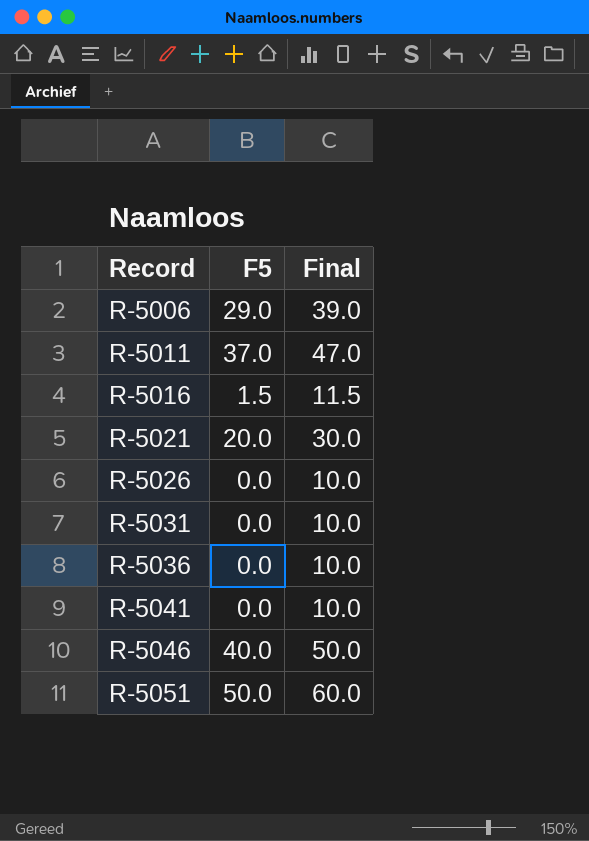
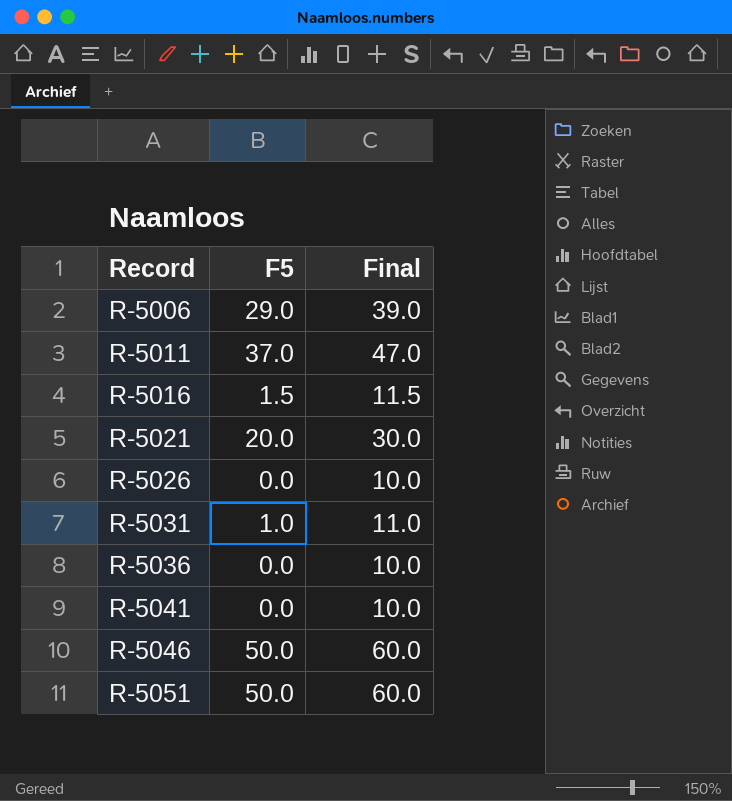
R-5031 | F5: 0.0 -> 1.0
R-5031 | Final: 10.0 -> 11.0
R-5046 | F5: 40.0 -> 50.0
R-5046 | Final: 50.0 -> 60.0

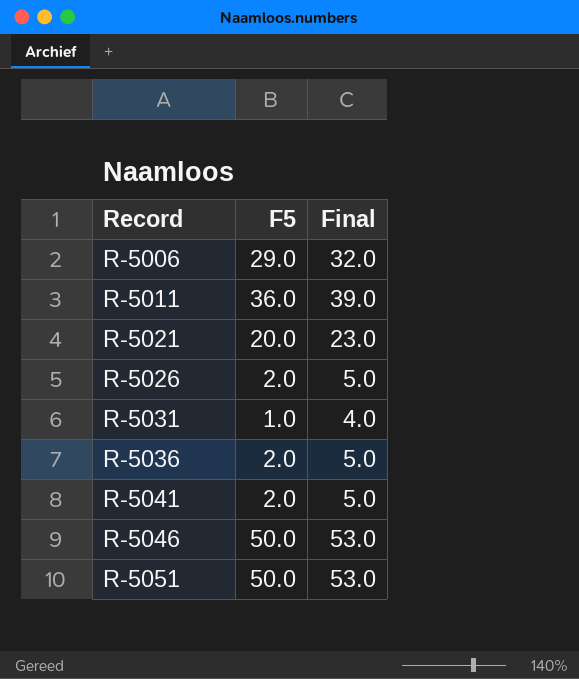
column Final | formula: [F5] + 10 -> [F5] + 3
row R-5016: 1.5 | 11.5 -> none
R-5011 | F5: 37.0 -> 36.0
R-5026 | F5: 0.0 -> 2.0
R-5036 | F5: 0.0 -> 2.0
R-5041 | F5: 0.0 -> 2.0

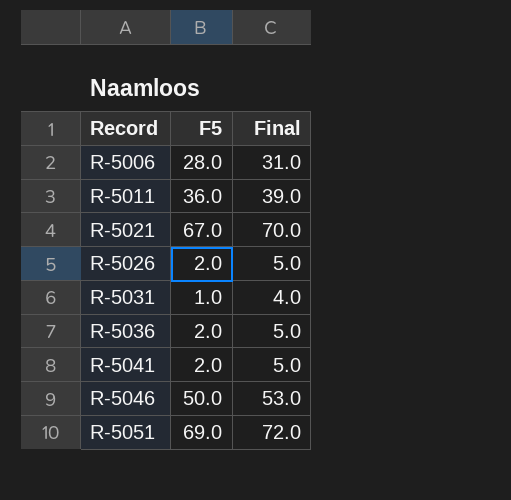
R-5006 | F5: 29.0 -> 28.0
R-5006 | Final: 32.0 -> 31.0
R-5021 | F5: 20.0 -> 67.0
R-5021 | Final: 23.0 -> 70.0
R-5051 | F5: 50.0 -> 69.0
R-5051 | Final: 53.0 -> 72.0

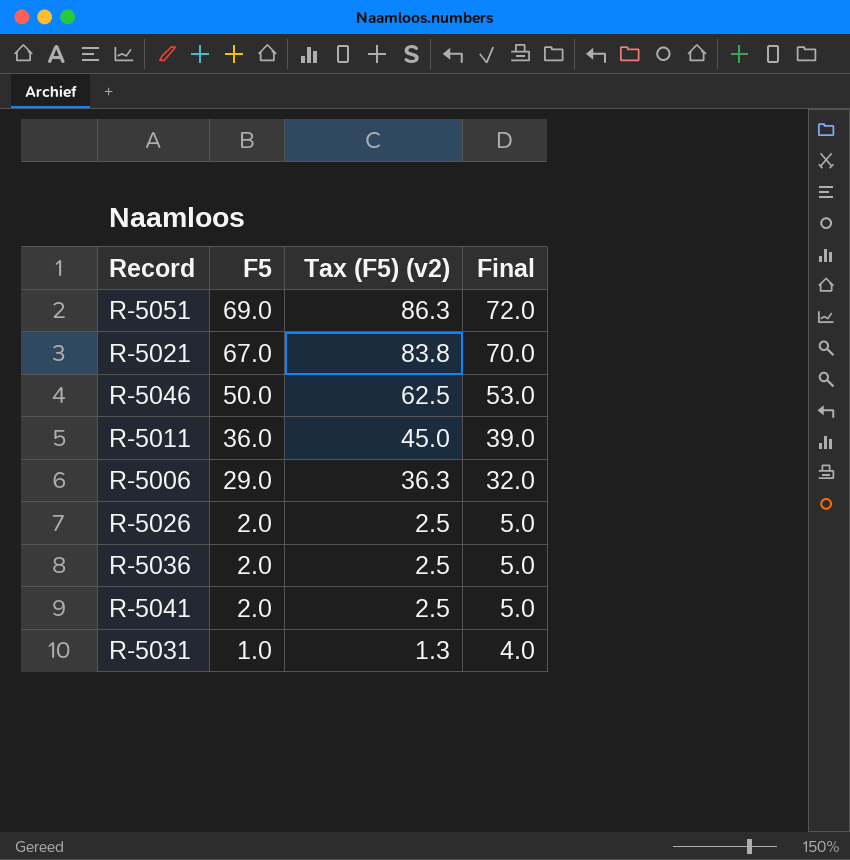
row order: Record ascending -> F5 descending
column Tax (F5) (v2) | formula: none -> [F5] * 1.25
R-5006 | F5: 28.0 -> 29.0
R-5006 | Final: 31.0 -> 32.0

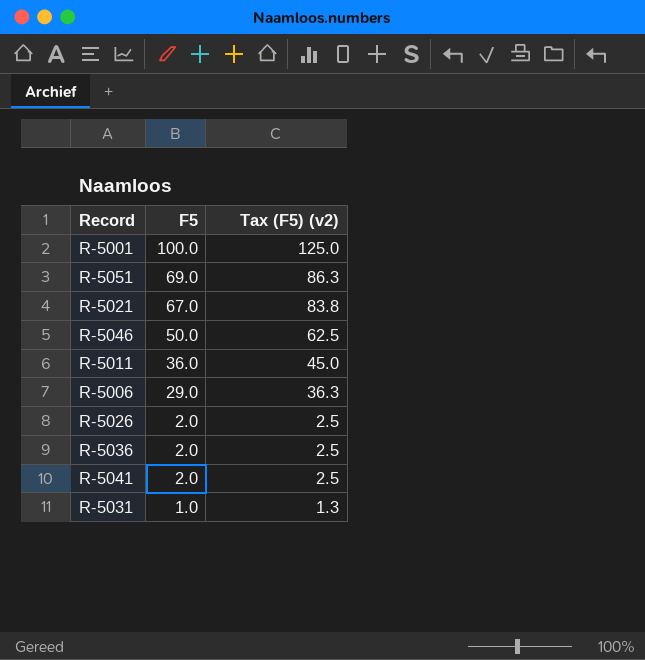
column Final | formula: [F5] + 3 -> none
row R-5001: none -> 100.0 | 125.0

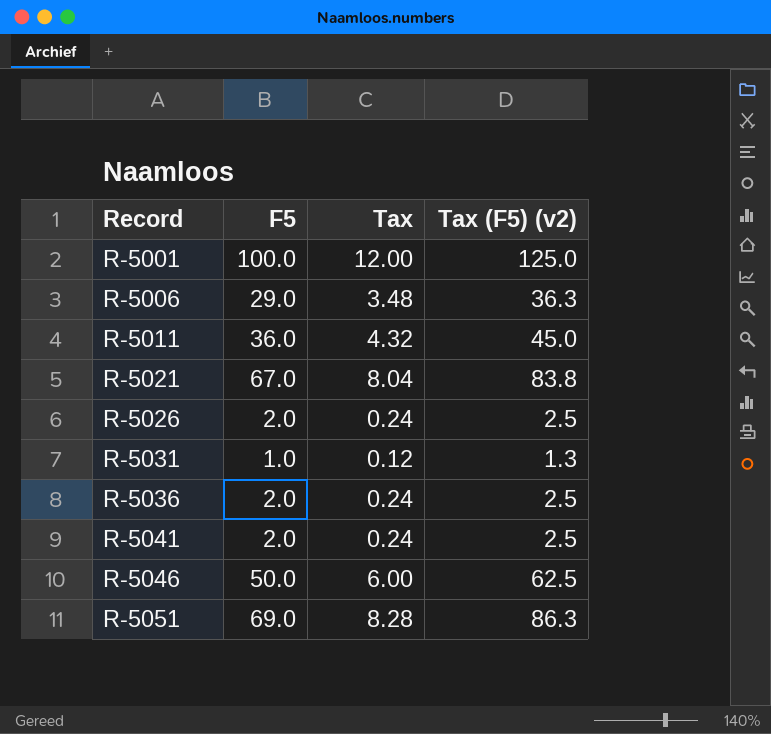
row order: F5 descending -> Record ascending
column Tax | formula: none -> [F5] * 0.12

